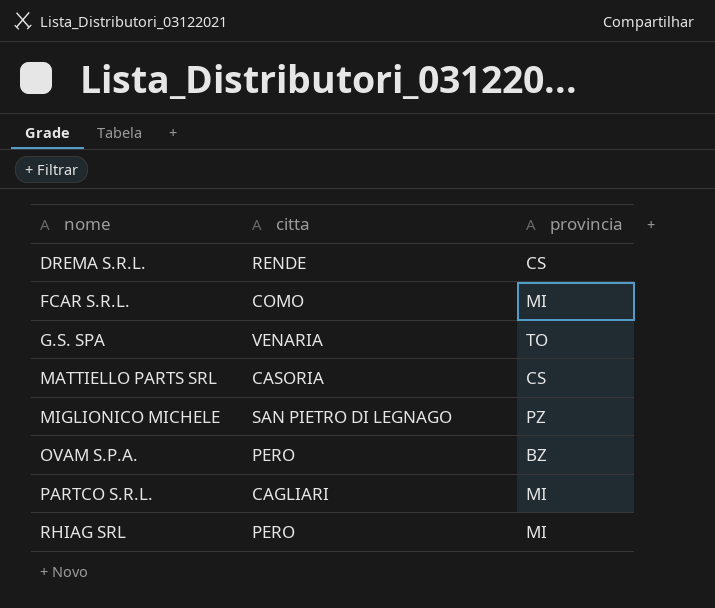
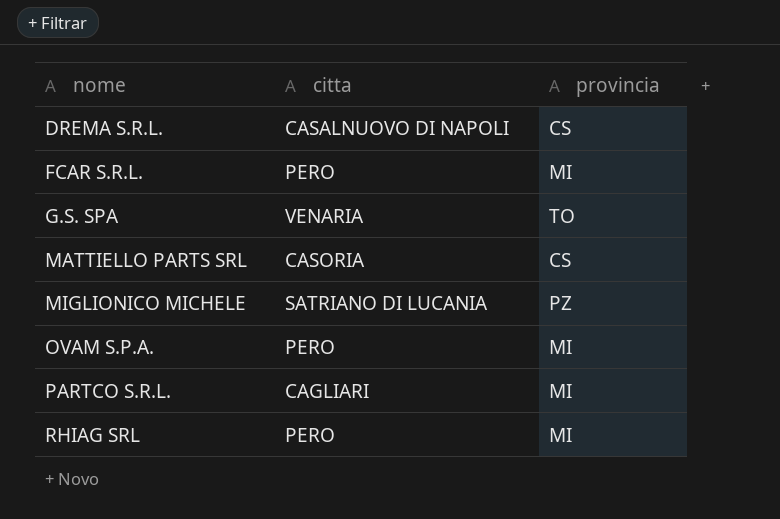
DREMA S.R.L. | citta: RENDE -> CASALNUOVO DI NAPOLI
FCAR S.R.L. | citta: COMO -> PERO
MIGLIONICO MICHELE | citta: SAN PIETRO DI LEGNAGO -> SATRIANO DI LUCANIA
OVAM S.P.A. | provincia: BZ -> MI

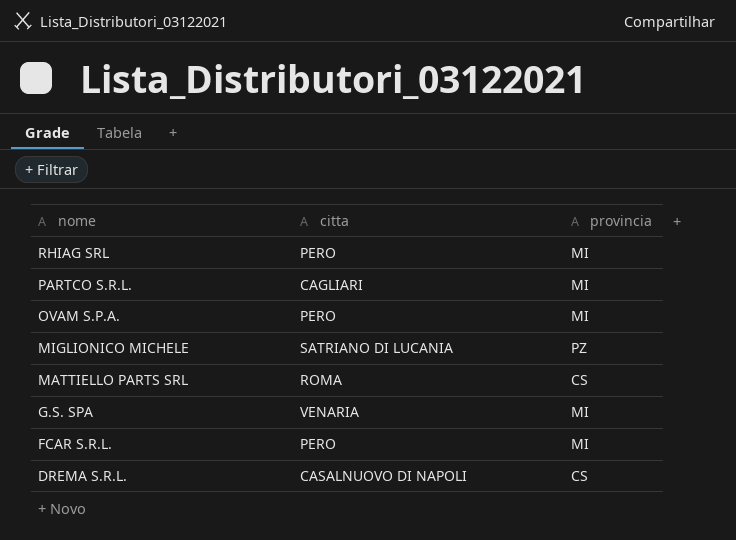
row order: nome ascending -> nome descending
MATTIELLO PARTS SRL | citta: CASORIA -> ROMA
G.S. SPA | provincia: TO -> MI

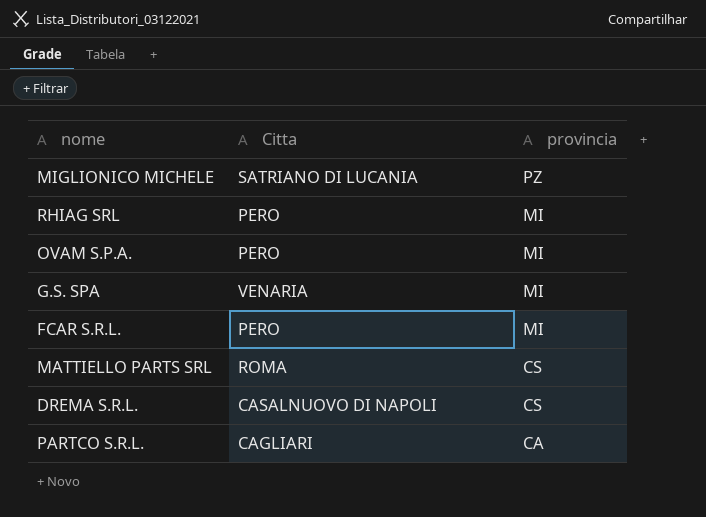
row order: nome descending -> provincia descending
column name: citta -> Citta
PARTCO S.R.L. | provincia: MI -> CA

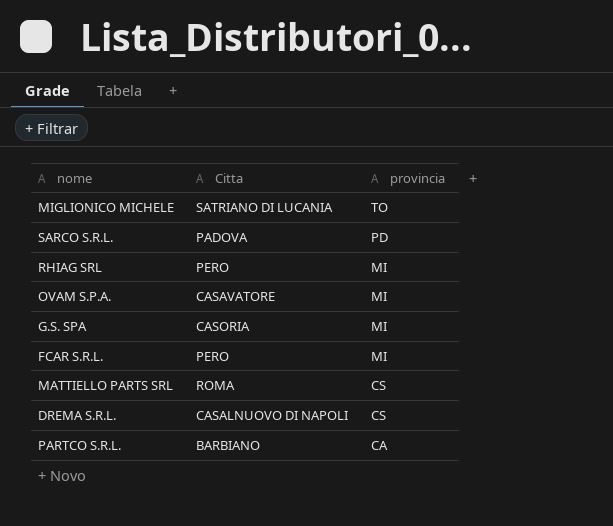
MIGLIONICO MICHELE | provincia: PZ -> TO
row SARCO S.R.L.: none -> PADOVA | PD
OVAM S.P.A. | Citta: PERO -> CASAVATORE
G.S. SPA | Citta: VENARIA -> CASORIA
PARTCO S.R.L. | Citta: CAGLIARI -> BARBIANO

